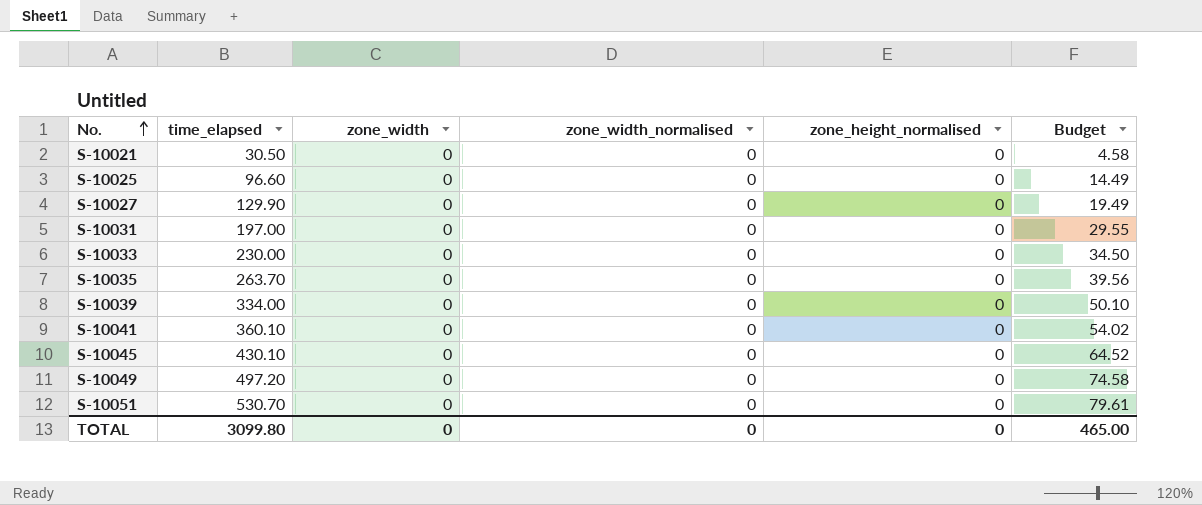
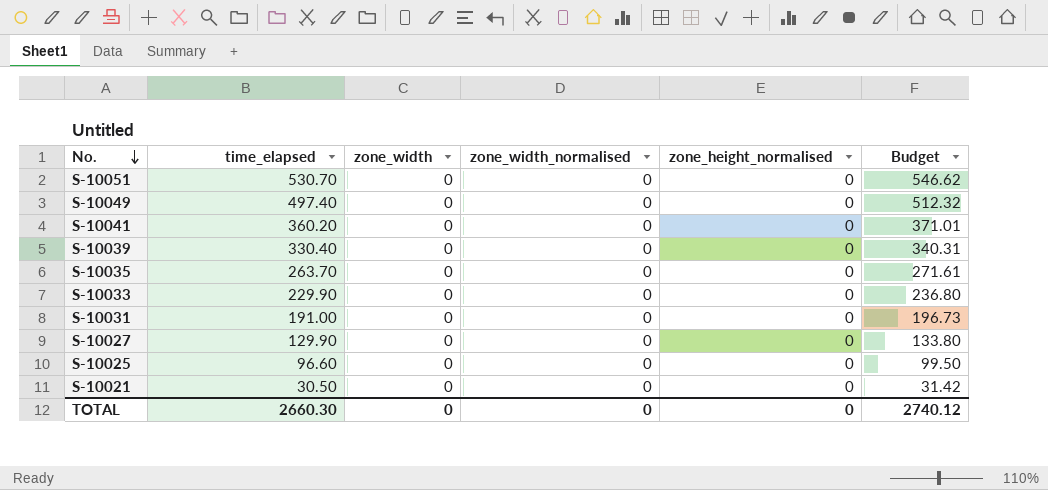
row order: No. ascending -> No. descending
column Budget | formula: [time_elapsed] * 0.15 -> [time_elapsed] * 1.03
row S-10045: 430.10 | 0 | 0 | 0 | 64.52 -> none
S-10049 | time_elapsed: 497.20 -> 497.40
S-10041 | time_elapsed: 360.10 -> 360.20
S-10039 | time_elapsed: 334.00 -> 330.40
S-10033 | time_elapsed: 230.00 -> 229.90
S-10031 | time_elapsed: 197.00 -> 191.00
TOTAL | time_elapsed: 3099.80 -> 2660.30
TOTAL | Budget: 465.00 -> 2740.12

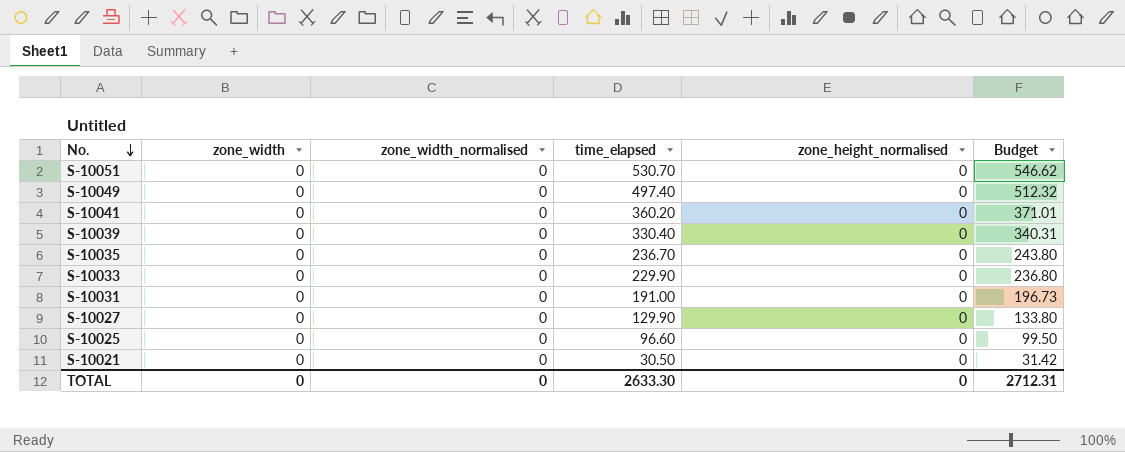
column time_elapsed | position: 2 -> 4
S-10035 | time_elapsed: 263.70 -> 236.70
S-10035 | Budget: 271.61 -> 243.80
TOTAL | time_elapsed: 2660.30 -> 2633.30
TOTAL | Budget: 2740.12 -> 2712.31

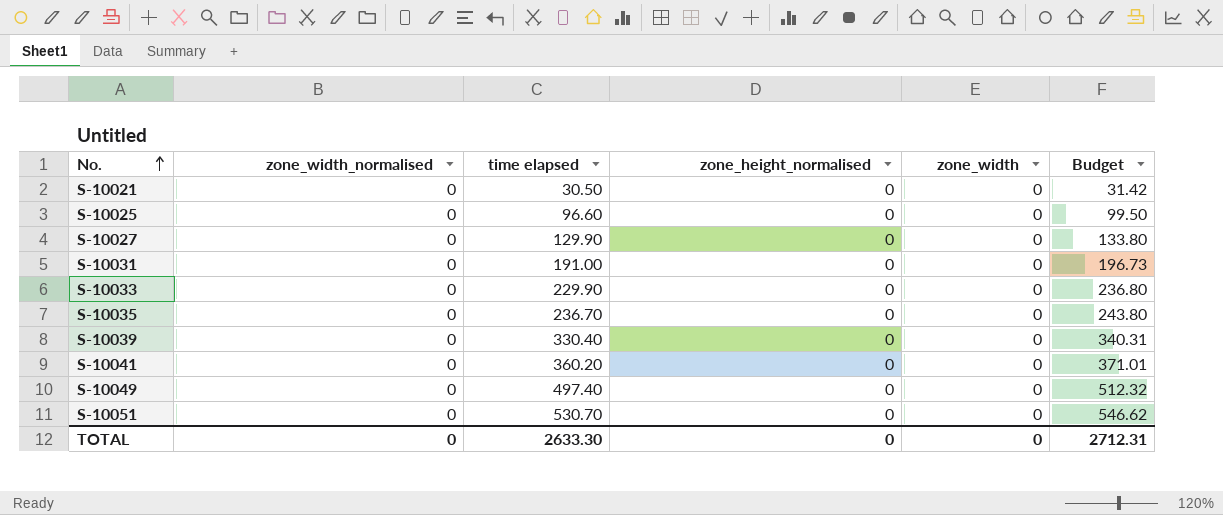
row order: No. descending -> No. ascending
column name: time_elapsed -> time elapsed
column zone_width | position: 2 -> 5

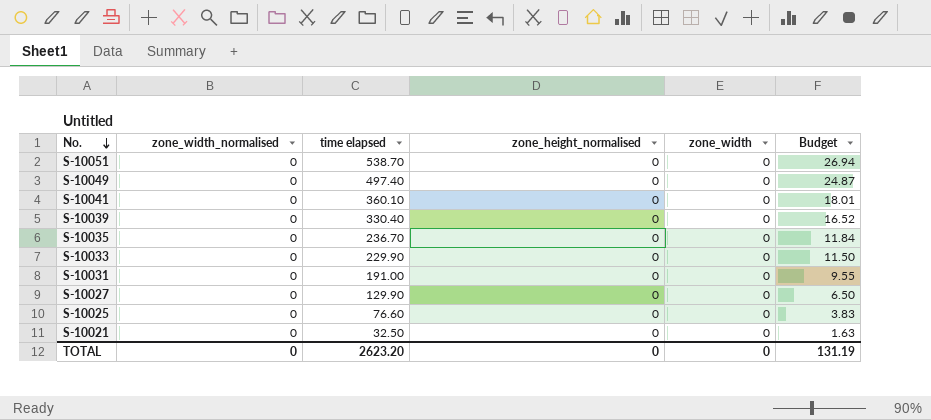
row order: No. ascending -> No. descending
column Budget | formula: [time elapsed] * 1.03 -> [time elapsed] * 0.05
S-10051 | time elapsed: 530.70 -> 538.70
S-10041 | time elapsed: 360.20 -> 360.10
S-10025 | time elapsed: 96.60 -> 76.60
S-10021 | time elapsed: 30.50 -> 32.50
TOTAL | time elapsed: 2633.30 -> 2623.20
TOTAL | Budget: 2712.31 -> 131.19

